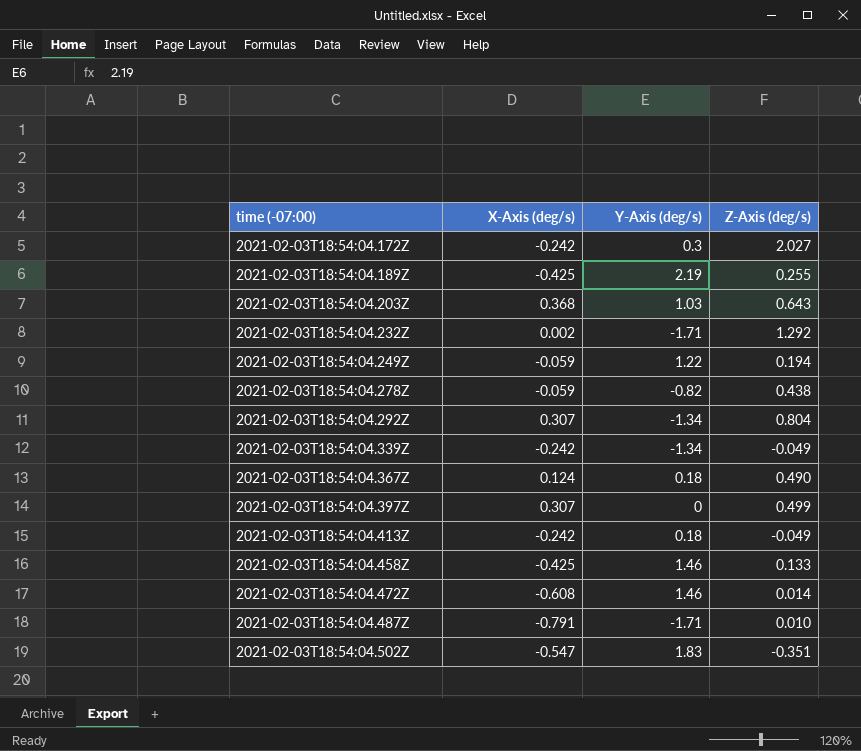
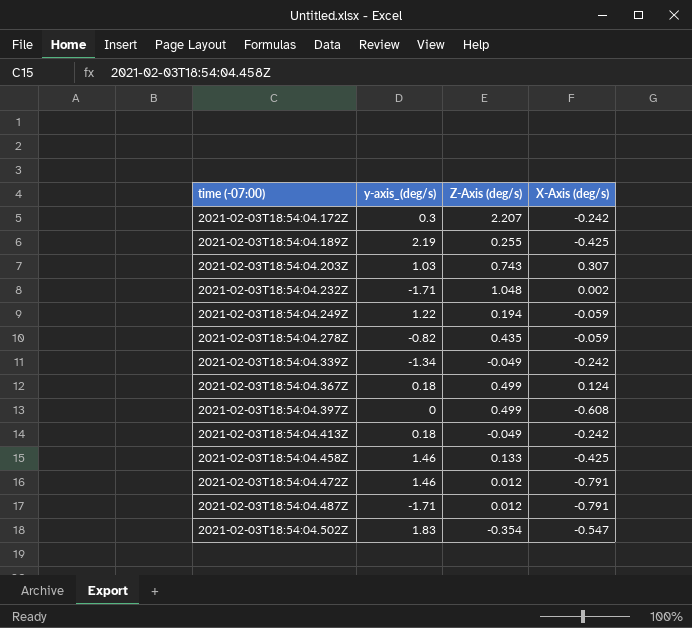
column name: Y-Axis (deg/s) -> y-axis_(deg/s)
column X-Axis (deg/s) | position: 2 -> 4
row 2021-02-03T18:54:04.292Z: 0.307 | -1.34 | 0.804 -> none
2021-02-03T18:54:04.172Z | Z-Axis (deg/s): 2.027 -> 2.207
2021-02-03T18:54:04.203Z | Z-Axis (deg/s): 0.643 -> 0.743
2021-02-03T18:54:04.203Z | X-Axis (deg/s): 0.368 -> 0.307
2021-02-03T18:54:04.232Z | Z-Axis (deg/s): 1.292 -> 1.048
2021-02-03T18:54:04.278Z | Z-Axis (deg/s): 0.438 -> 0.435
2021-02-03T18:54:04.367Z | Z-Axis (deg/s): 0.490 -> 0.499
2021-02-03T18:54:04.397Z | X-Axis (deg/s): 0.307 -> -0.608
2021-02-03T18:54:04.472Z | Z-Axis (deg/s): 0.014 -> 0.012
2021-02-03T18:54:04.472Z | X-Axis (deg/s): -0.608 -> -0.791
2021-02-03T18:54:04.487Z | Z-Axis (deg/s): 0.010 -> 0.012
2021-02-03T18:54:04.502Z | Z-Axis (deg/s): -0.351 -> -0.354

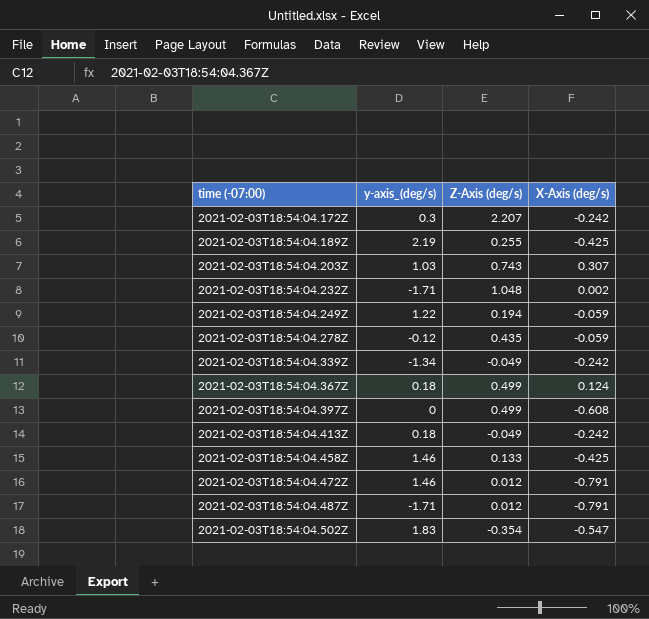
2021-02-03T18:54:04.278Z | y-axis_(deg/s): -0.82 -> -0.12

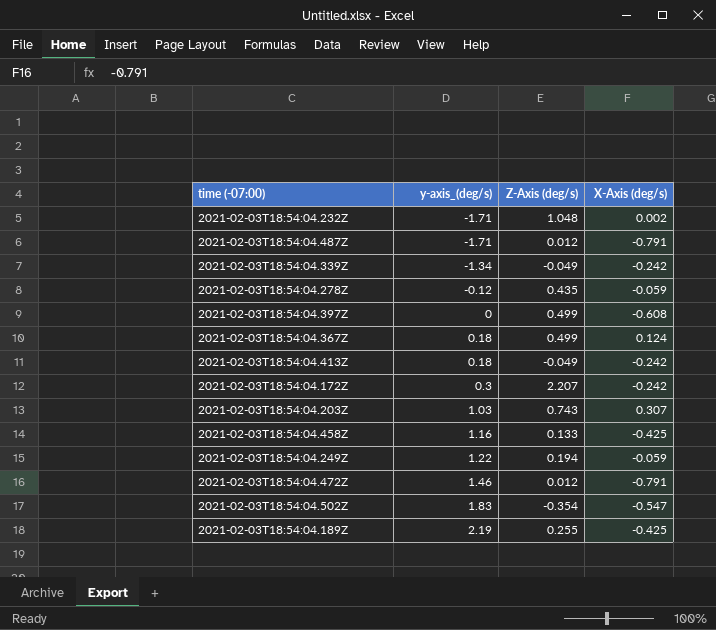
row order: time (-07:00) ascending -> y-axis_(deg/s) ascending
2021-02-03T18:54:04.458Z | y-axis_(deg/s): 1.46 -> 1.16

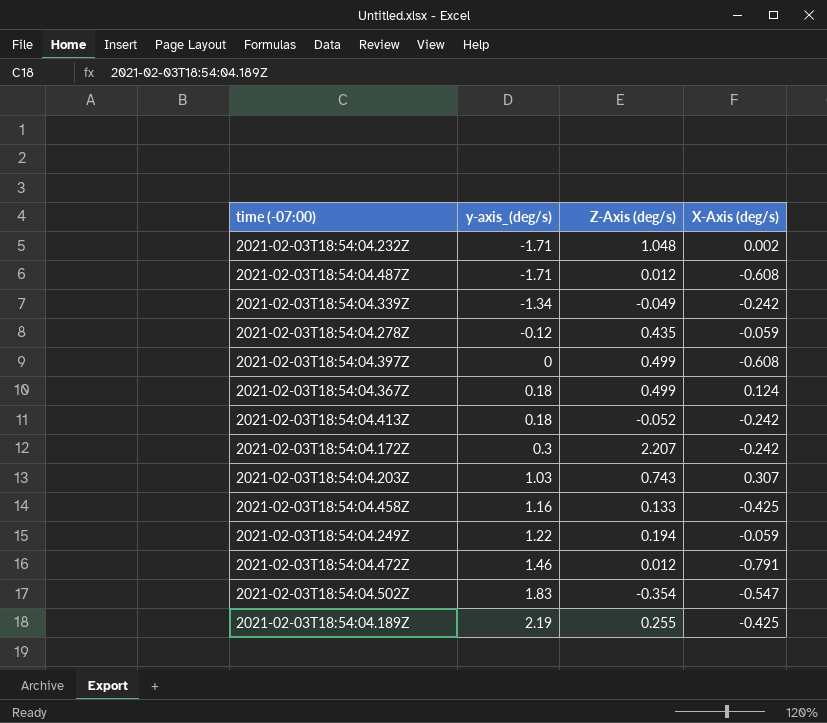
2021-02-03T18:54:04.487Z | X-Axis (deg/s): -0.791 -> -0.608
2021-02-03T18:54:04.413Z | Z-Axis (deg/s): -0.049 -> -0.052

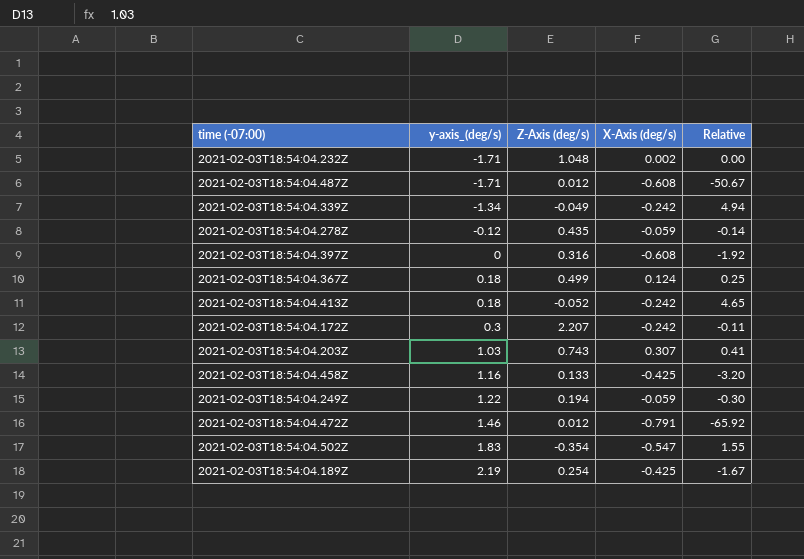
column Relative | formula: none -> [X-Axis (deg/s)] / [Z-Axis (deg/s)]
2021-02-03T18:54:04.397Z | Z-Axis (deg/s): 0.499 -> 0.316
2021-02-03T18:54:04.189Z | Z-Axis (deg/s): 0.255 -> 0.254

